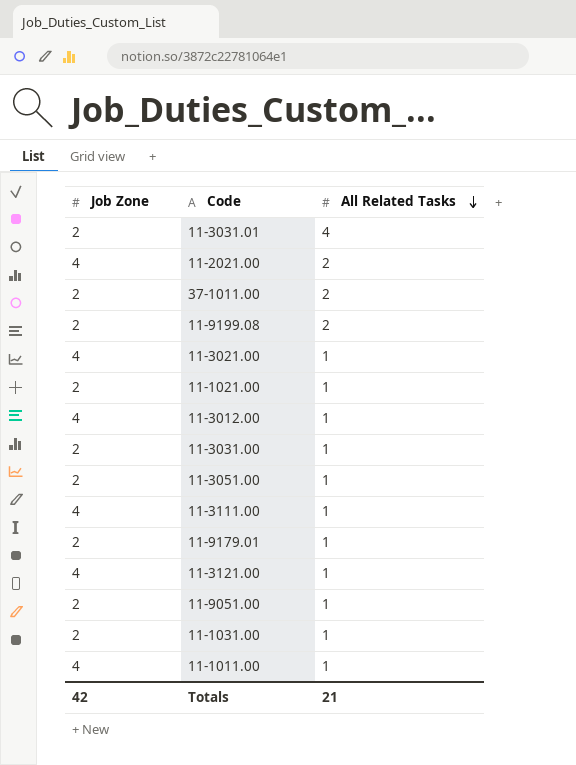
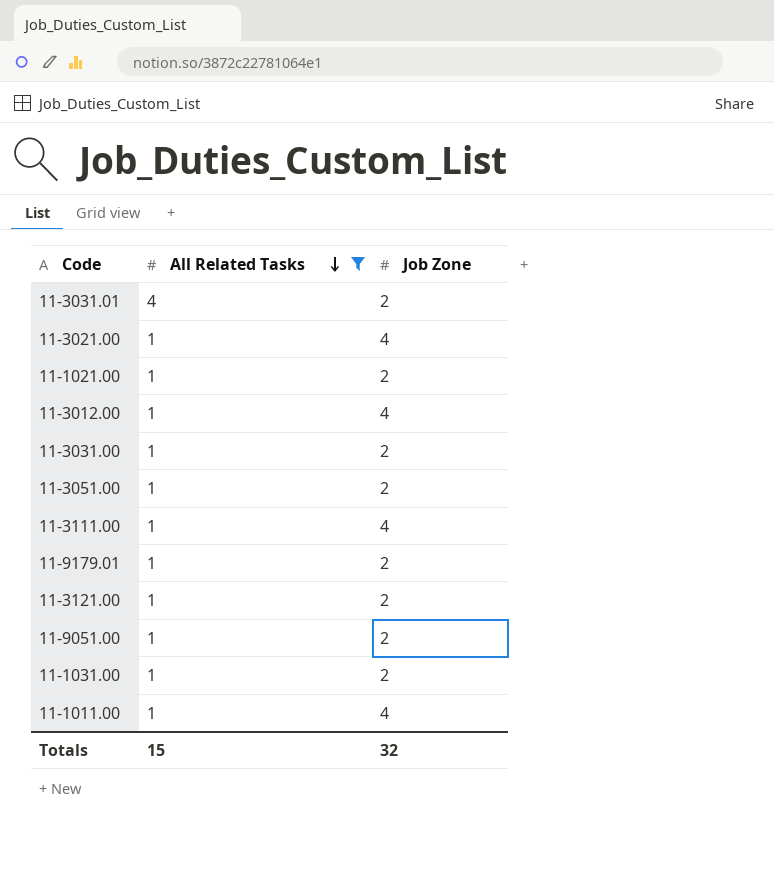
filter: none -> All Related Tasks != 2
column Job Zone | position: 1 -> 3
11-3121.00 | Job Zone: 4 -> 2
Totals | All Related Tasks: 21 -> 15
Totals | Job Zone: 42 -> 32

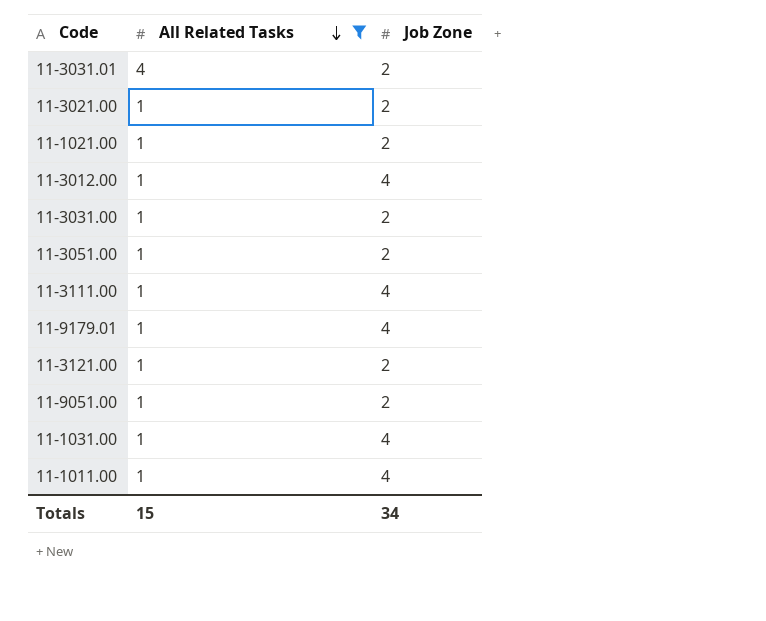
11-3021.00 | Job Zone: 4 -> 2
11-9179.01 | Job Zone: 2 -> 4
11-1031.00 | Job Zone: 2 -> 4
Totals | Job Zone: 32 -> 34

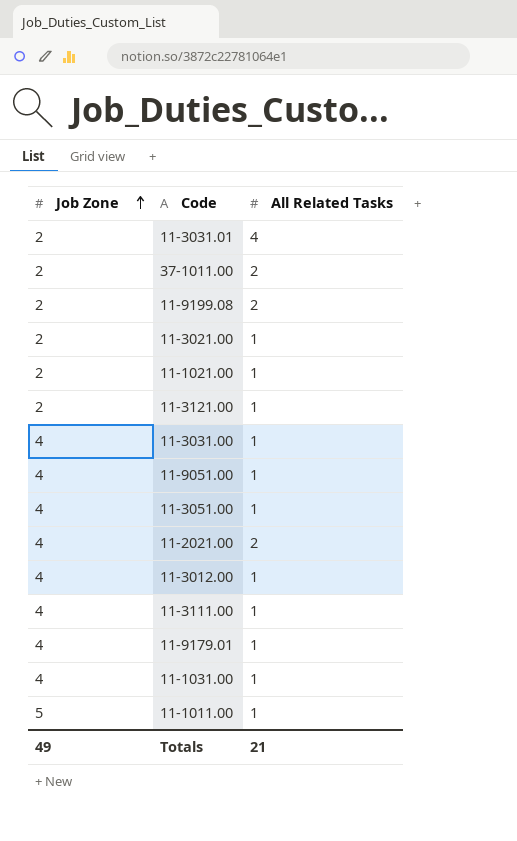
filter: All Related Tasks != 2 -> none
row order: All Related Tasks descending -> Job Zone ascending
column Job Zone | position: 3 -> 1
11-3031.00 | Job Zone: 2 -> 4
11-9051.00 | Job Zone: 2 -> 4
11-3051.00 | Job Zone: 2 -> 4
11-1011.00 | Job Zone: 4 -> 5
Totals | Job Zone: 34 -> 49
Totals | All Related Tasks: 15 -> 21

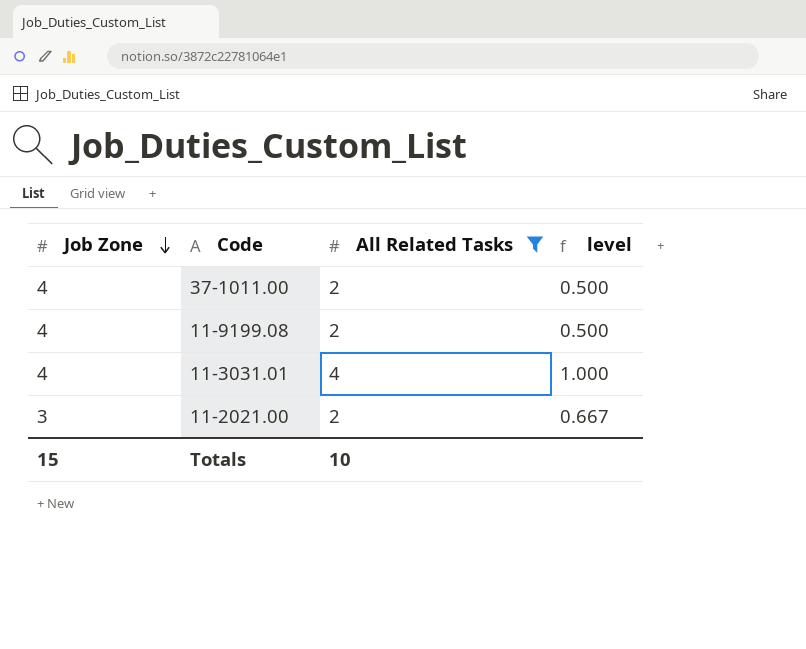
filter: none -> All Related Tasks != 1
row order: Job Zone ascending -> Job Zone descending
column level | formula: none -> [All Related Tasks] / [Job Zone]
37-1011.00 | Job Zone: 2 -> 4
11-9199.08 | Job Zone: 2 -> 4
11-3031.01 | Job Zone: 2 -> 4
11-2021.00 | Job Zone: 4 -> 3
Totals | Job Zone: 49 -> 15
Totals | All Related Tasks: 21 -> 10

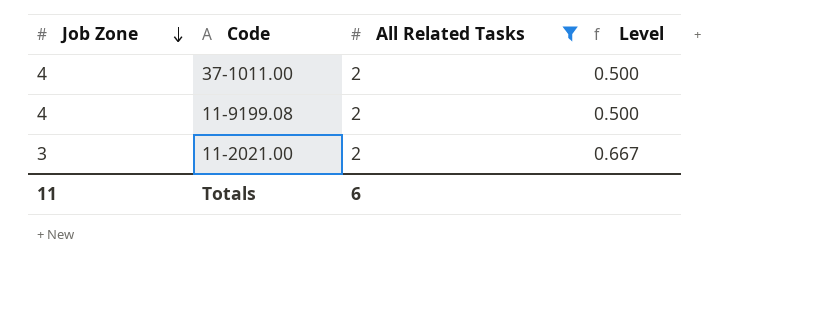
column name: level -> Level
row 11-3031.01: 4 | 4 | 1.000 -> none
Totals | Job Zone: 15 -> 11
Totals | All Related Tasks: 10 -> 6

